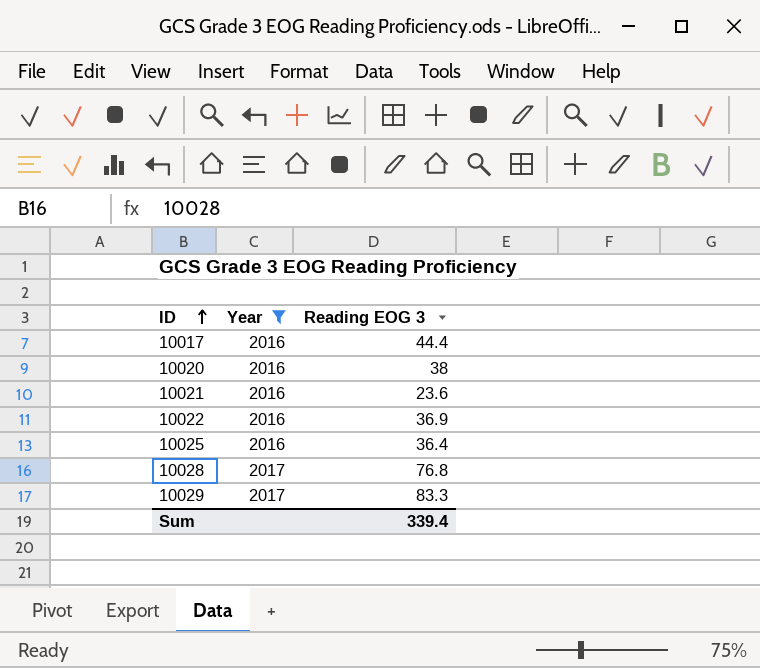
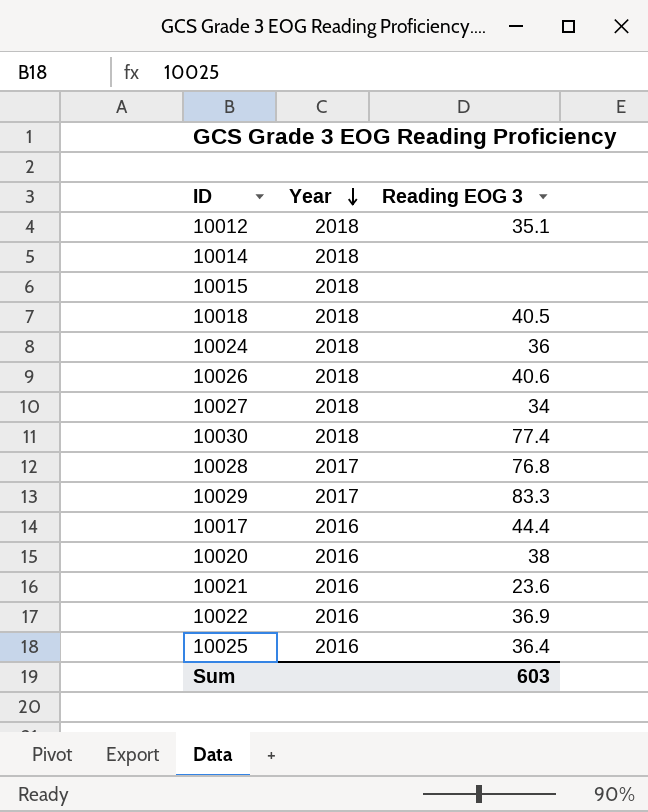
filter: Year != 2018 -> none
row order: ID ascending -> Year descending
Sum | Reading EOG 3: 339.4 -> 603

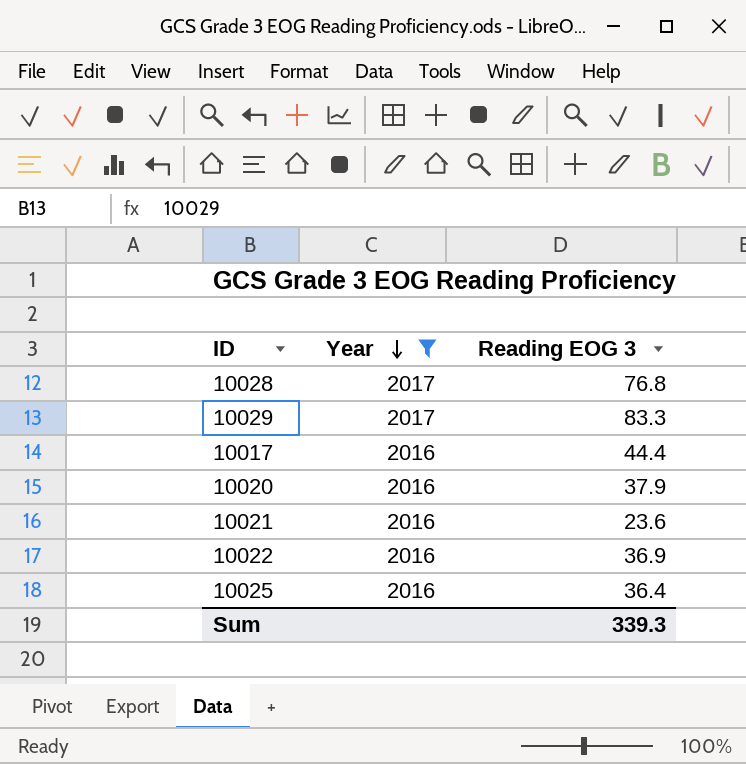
filter: none -> Year != 2018
10020 | Reading EOG 3: 38 -> 37.9
Sum | Reading EOG 3: 603 -> 339.3

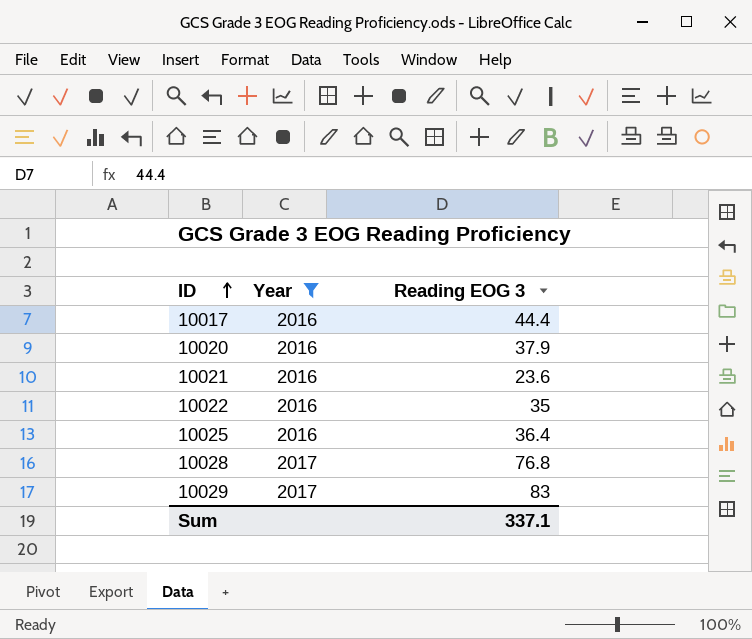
row order: Year descending -> ID ascending
10022 | Reading EOG 3: 36.9 -> 35
10029 | Reading EOG 3: 83.3 -> 83
Sum | Reading EOG 3: 339.3 -> 337.1

